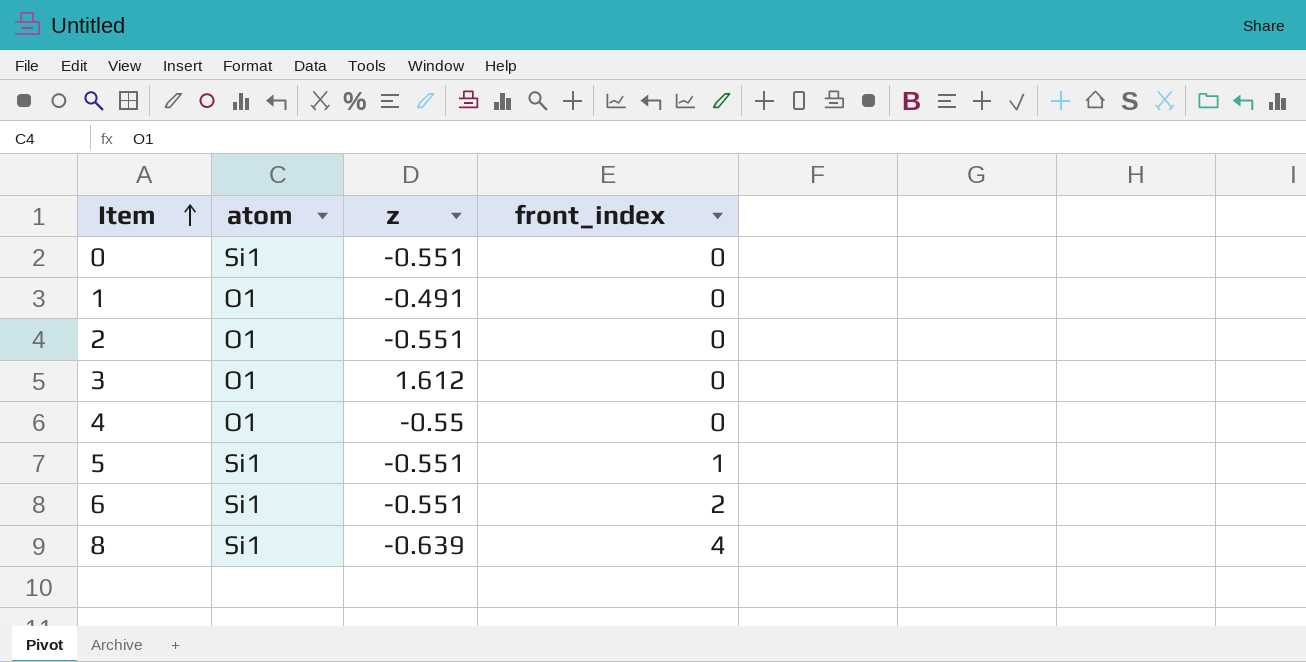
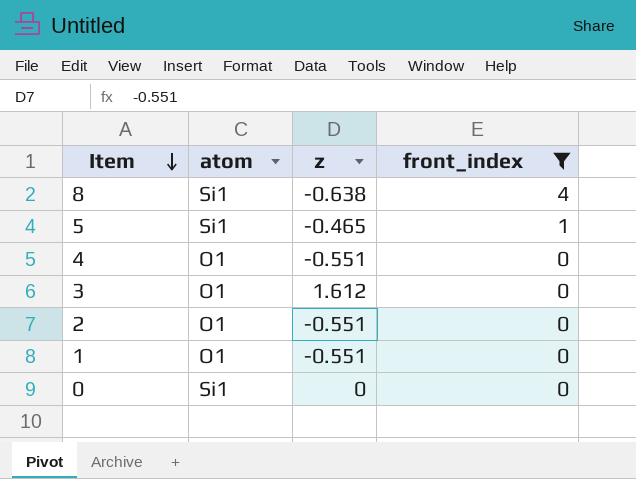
filter: none -> front_index != 2
row order: Item ascending -> Item descending
8 | z: -0.639 -> -0.638
5 | z: -0.551 -> -0.465
4 | z: -0.55 -> -0.551
1 | z: -0.491 -> -0.551
0 | z: -0.551 -> 0

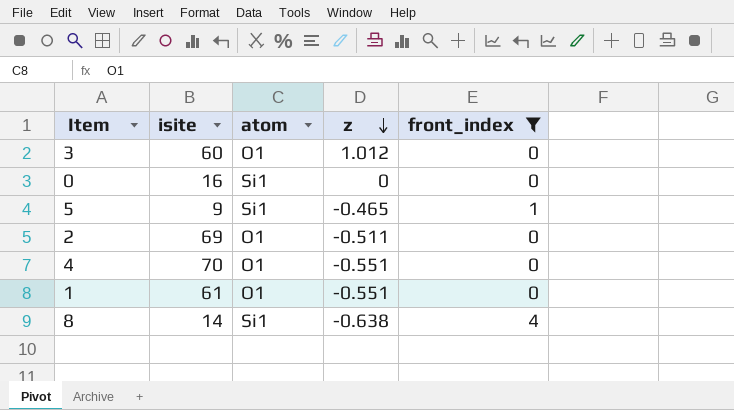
row order: Item descending -> z descending
column isite | position: none -> 2
3 | z: 1.612 -> 1.012
2 | z: -0.551 -> -0.511

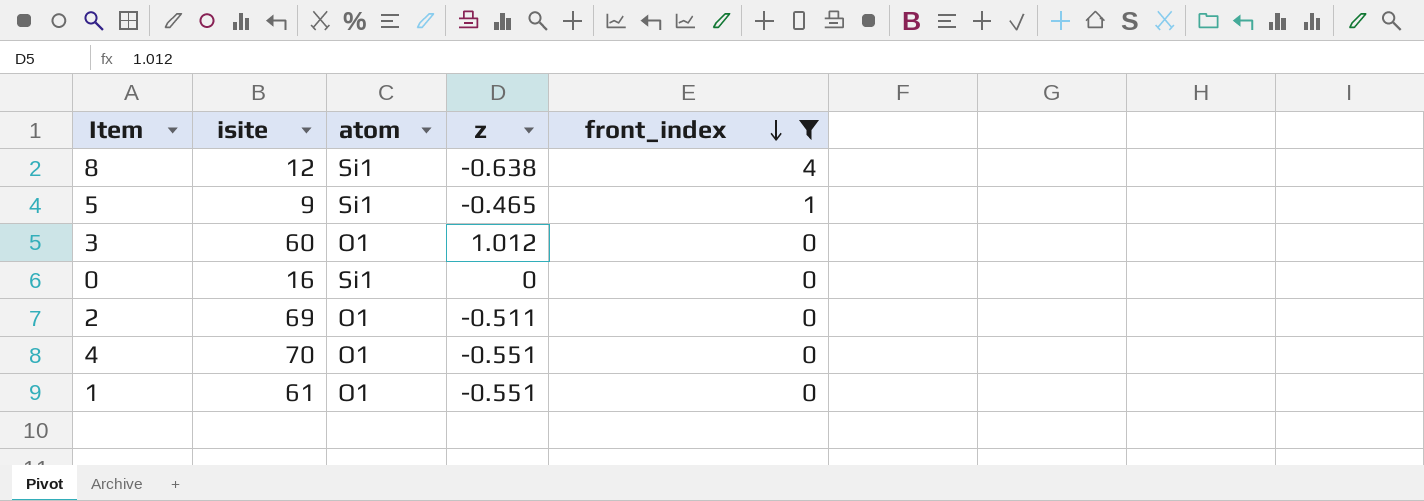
row order: z descending -> front_index descending
8 | isite: 14 -> 12

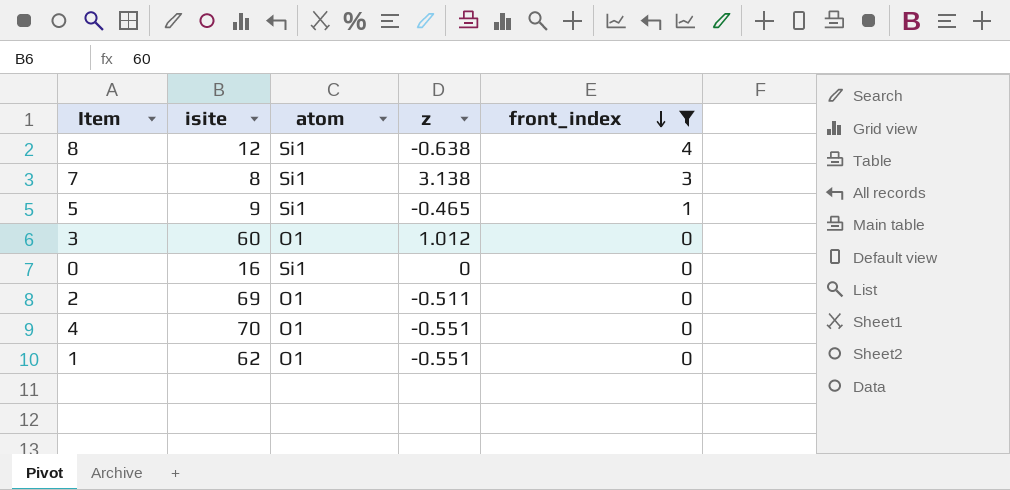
row 7: none -> 8 | Si1 | 3.138 | 3
1 | isite: 61 -> 62

